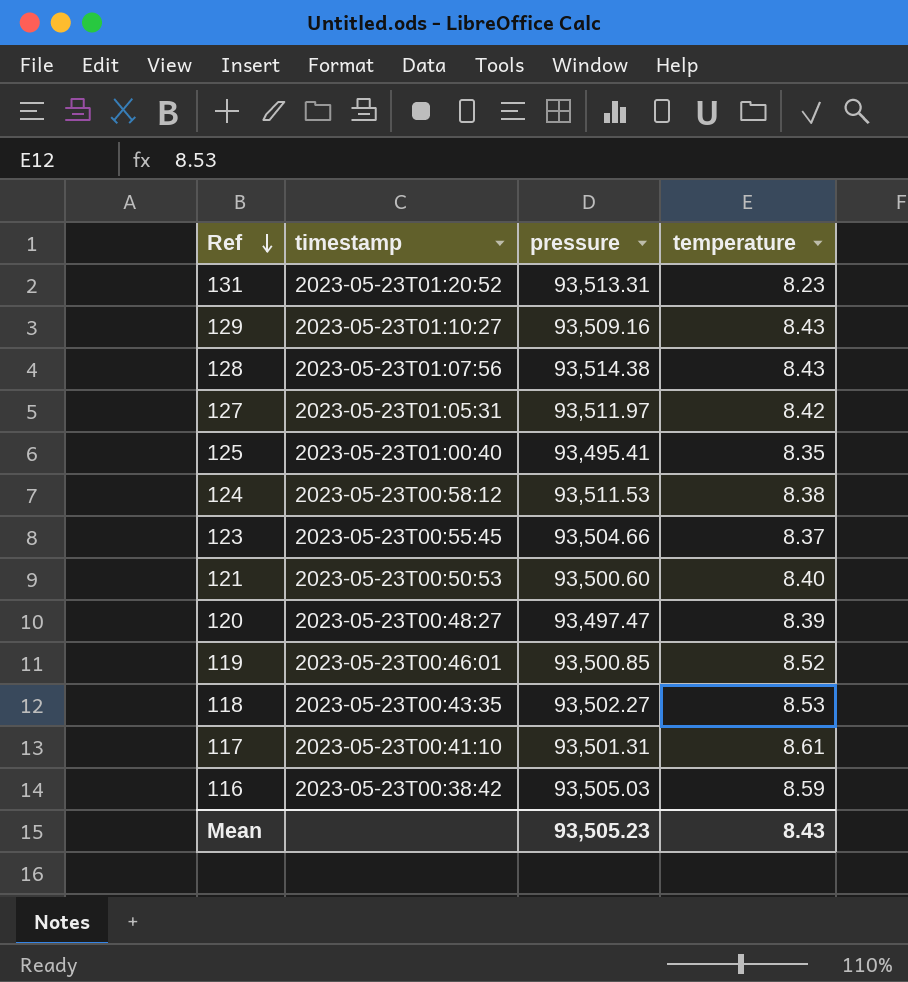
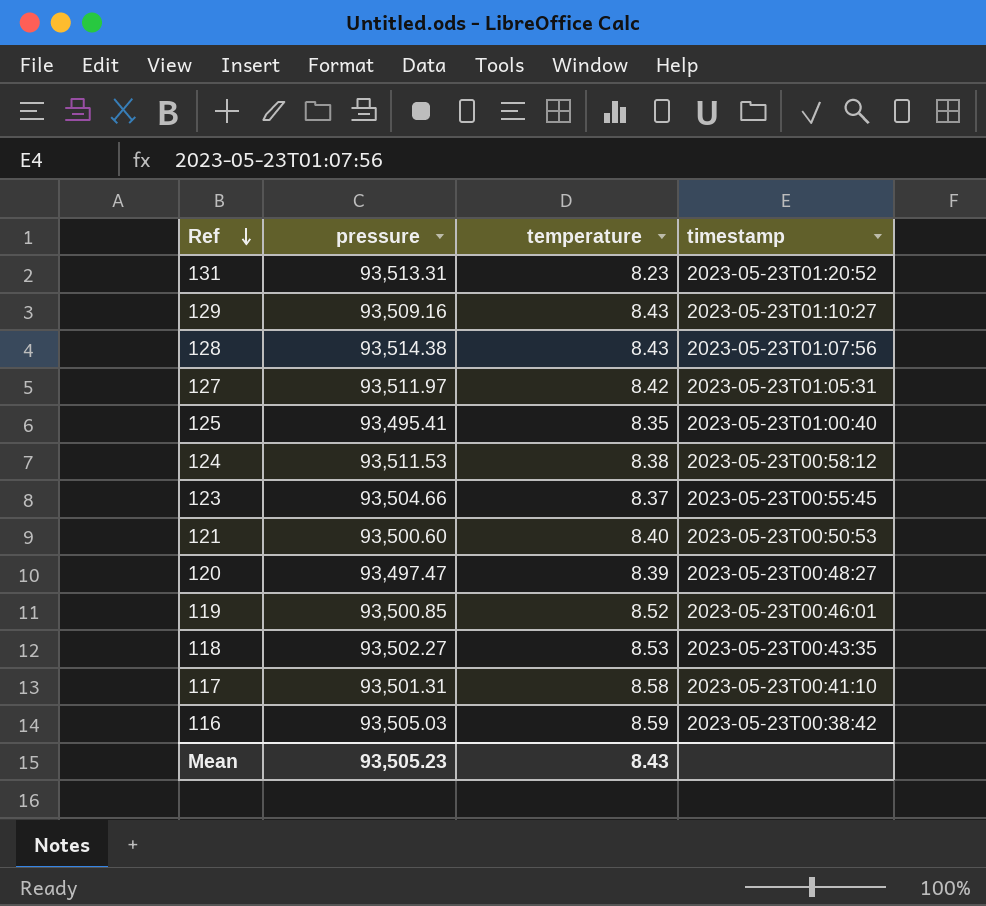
column timestamp | position: 2 -> 4
117 | temperature: 8.61 -> 8.58

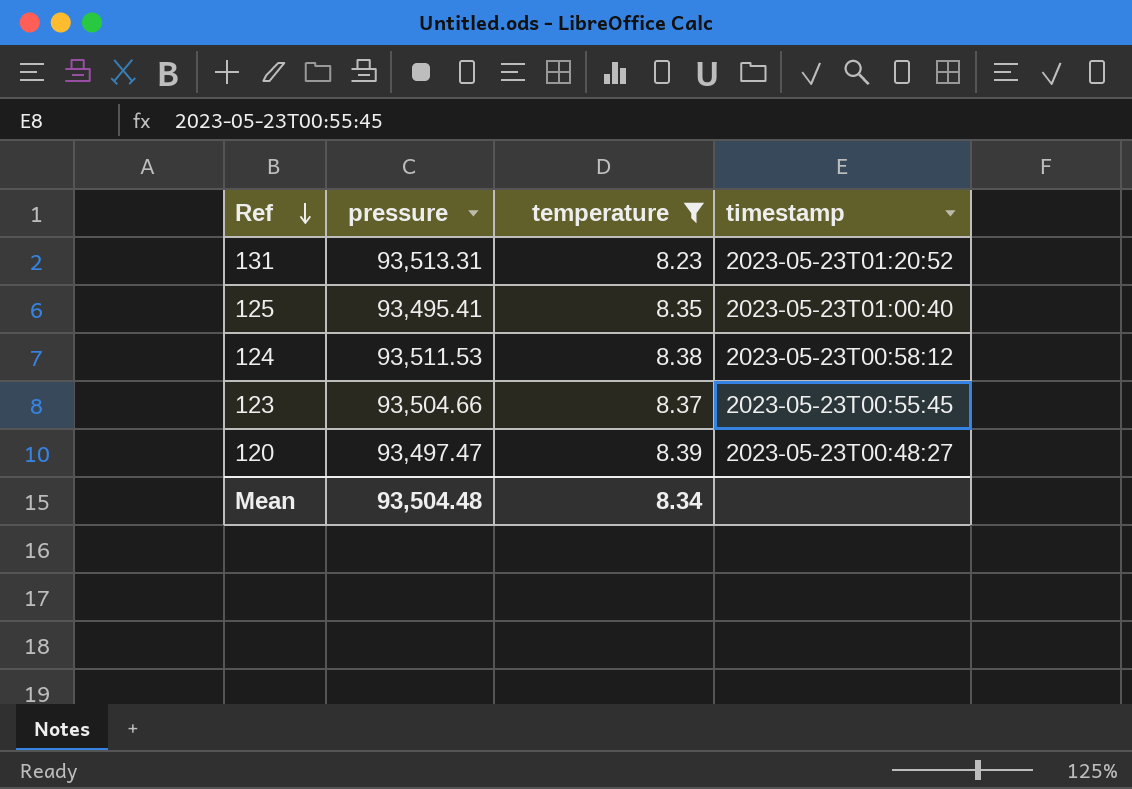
filter: none -> temperature <= 8.39
Mean | pressure: 93,505.23 -> 93,504.48
Mean | temperature: 8.43 -> 8.34

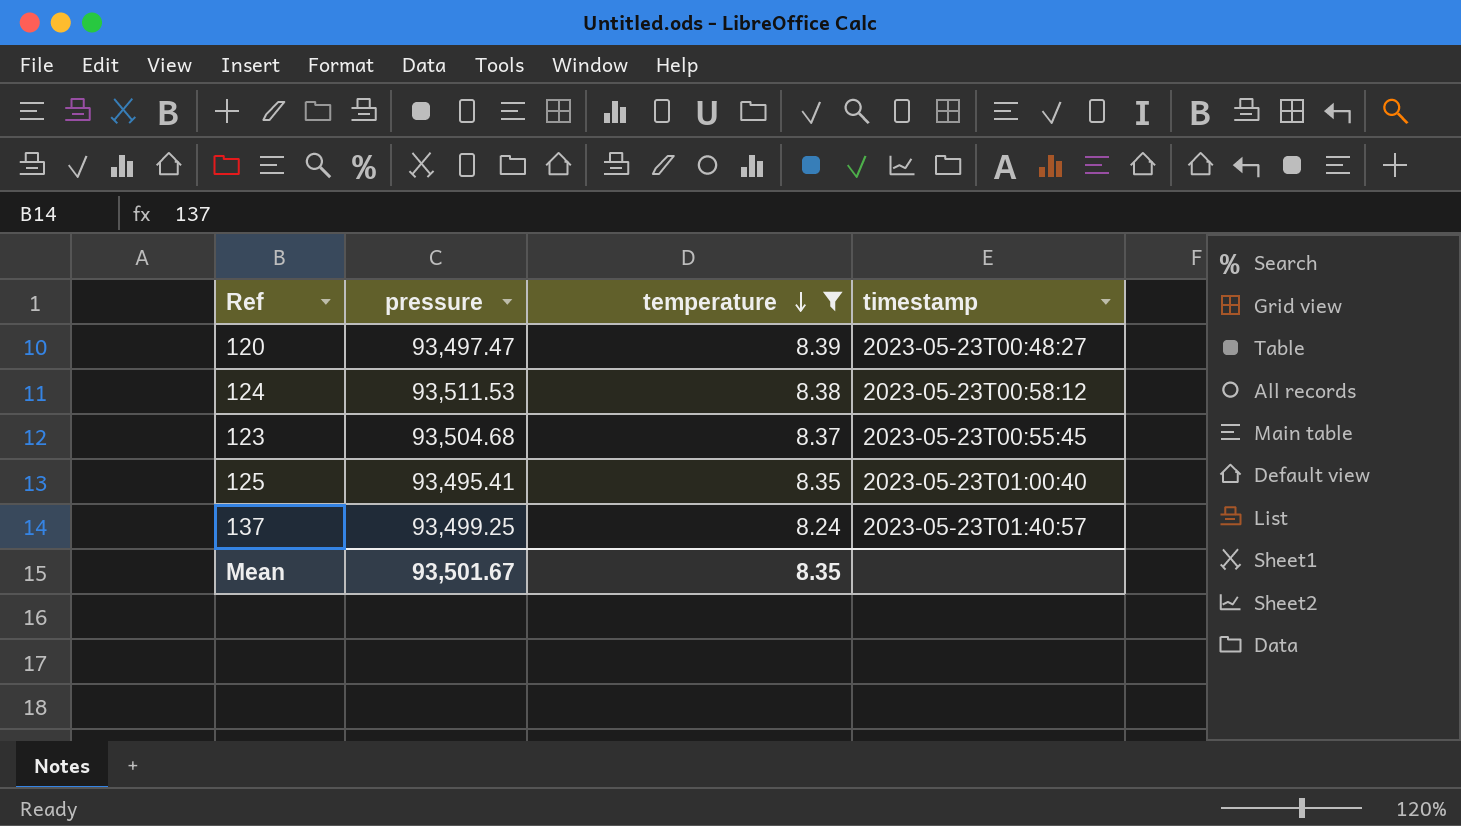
row order: Ref descending -> temperature descending
row 131: 93,513.31 | 8.23 | 2023-05-23T01:20:52 -> none
123 | pressure: 93,504.66 -> 93,504.68
row 137: none -> 93,499.25 | 8.24 | 2023-05-23T01:40:57
Mean | pressure: 93,504.48 -> 93,501.67
Mean | temperature: 8.34 -> 8.35

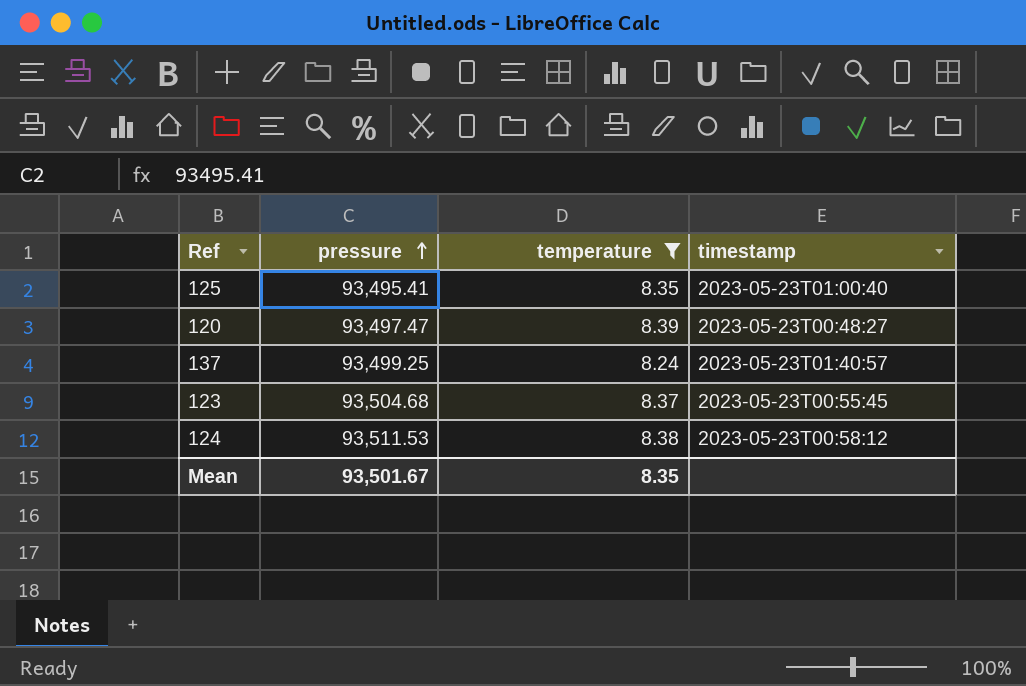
row order: temperature descending -> pressure ascending

